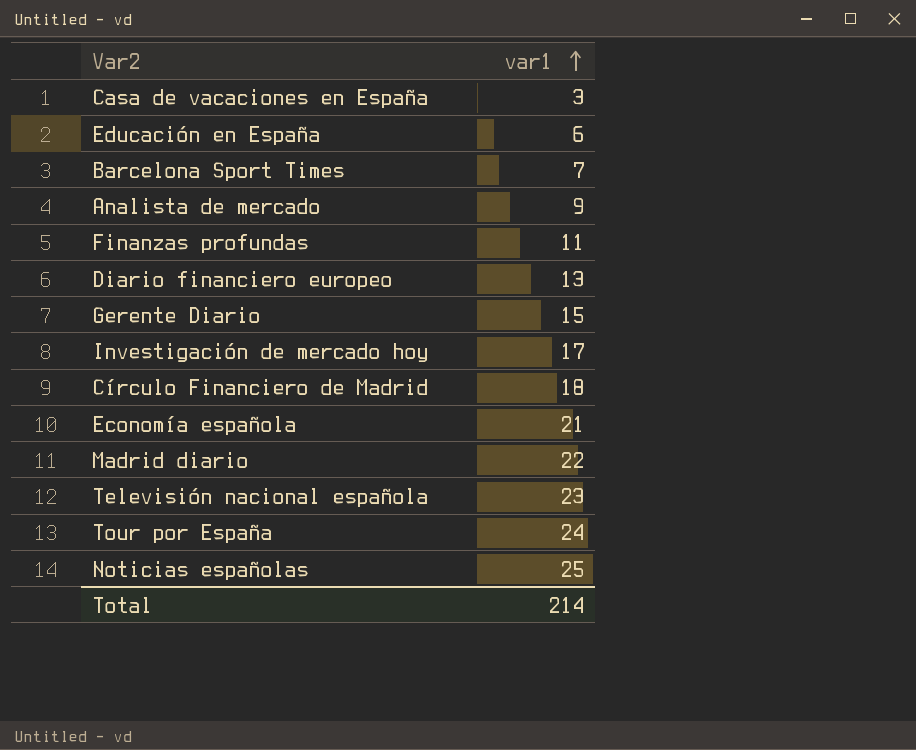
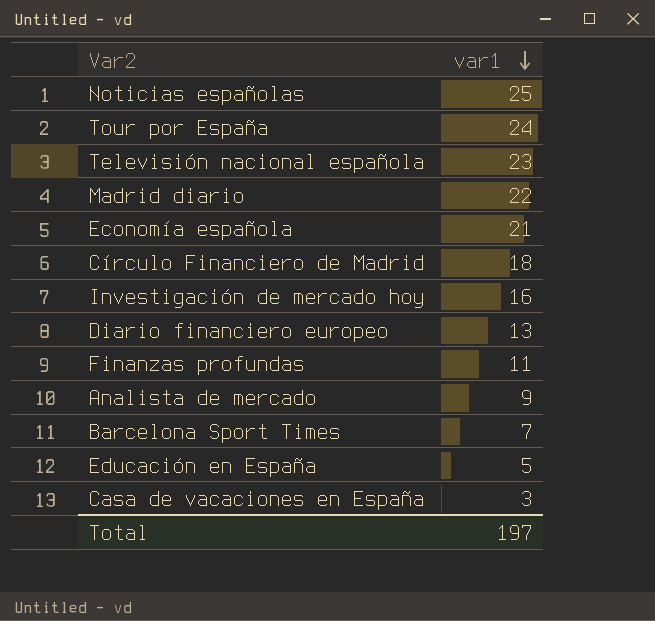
row order: var1 ascending -> var1 descending
row Gerente Diario: 15 -> none
Investigación de mercado hoy | var1: 17 -> 16
Educación en España | var1: 6 -> 5
Total | var1: 214 -> 197

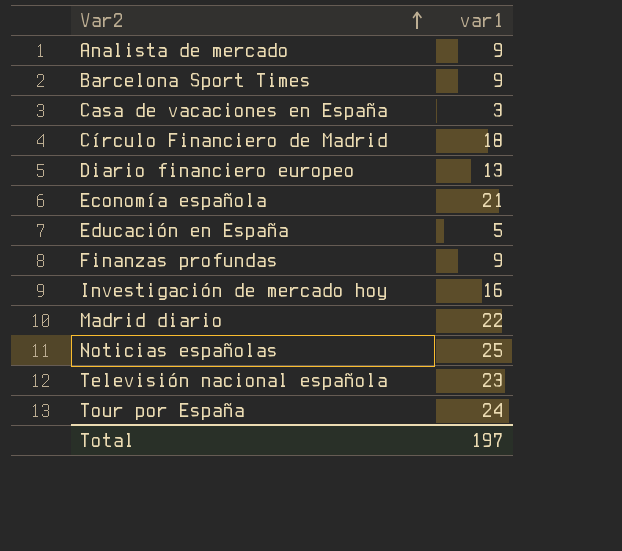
row order: var1 descending -> Var2 ascending
Barcelona Sport Times | var1: 7 -> 9
Finanzas profundas | var1: 11 -> 9

